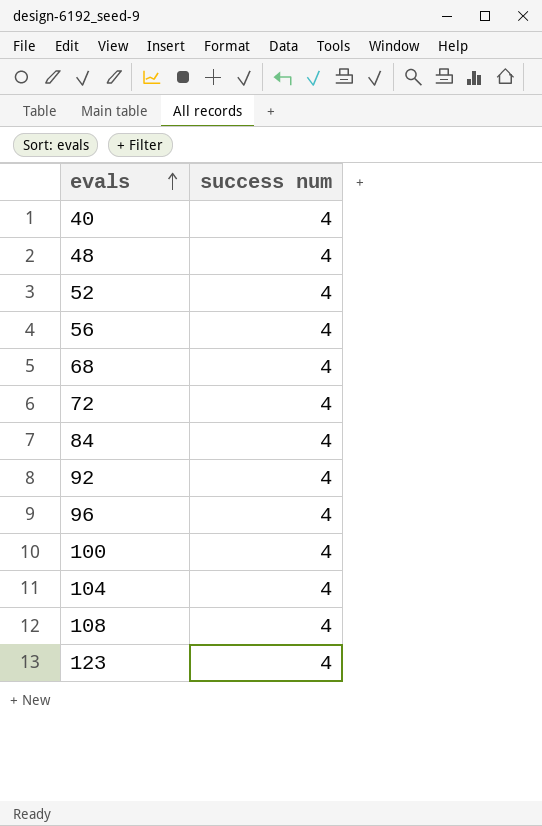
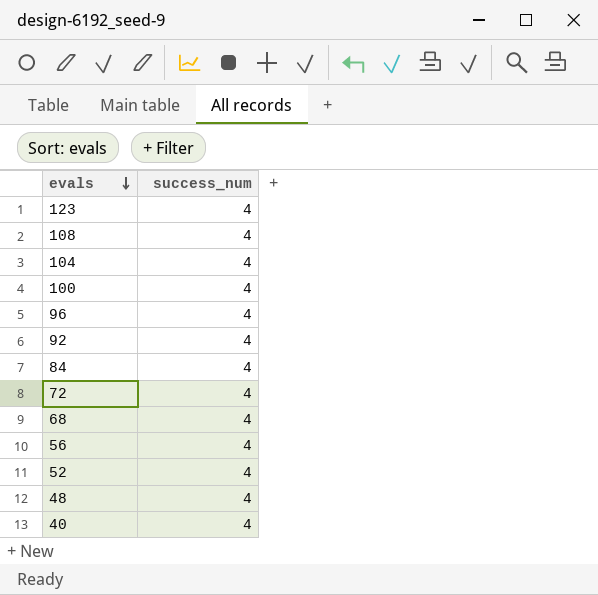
row order: evals ascending -> evals descending
column name: success num -> success_num

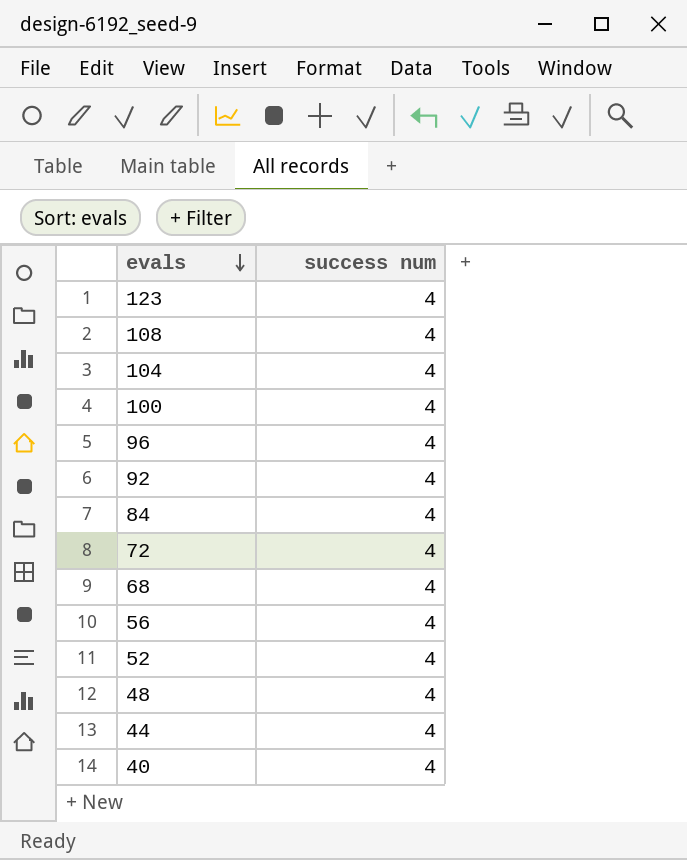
column name: success_num -> success num
row 44: none -> 4

